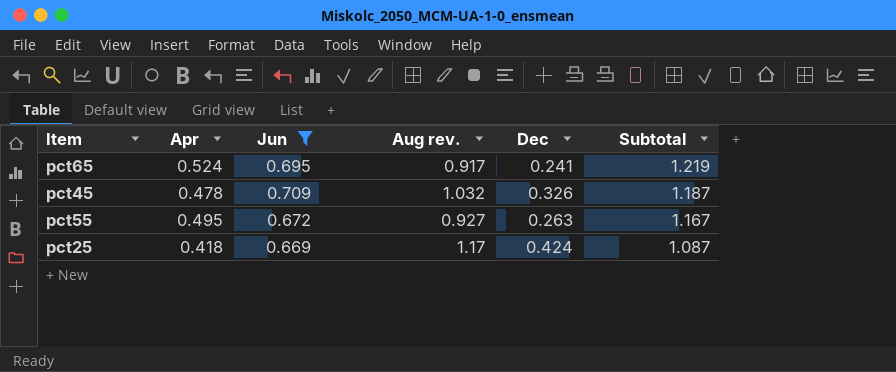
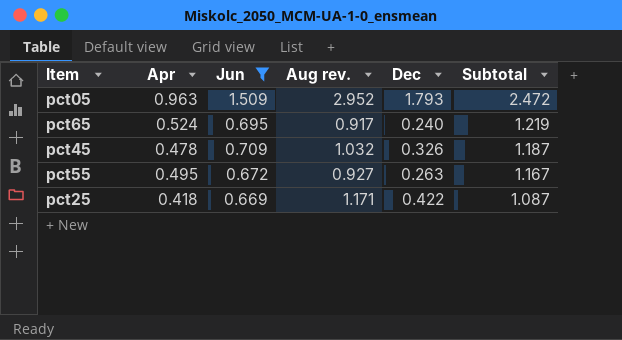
row pct05: none -> 0.963 | 1.509 | 2.952 | 1.793 | 2.472
pct65 | Dec: 0.241 -> 0.240
pct25 | Aug rev.: 1.17 -> 1.171
pct25 | Dec: 0.424 -> 0.422

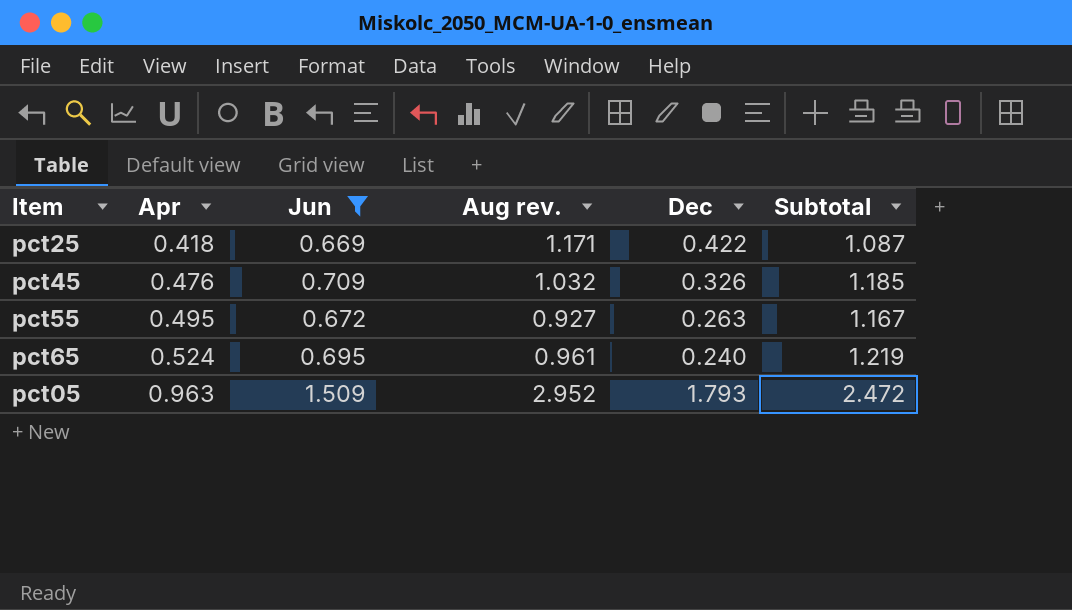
row order: Subtotal descending -> Apr ascending
pct45 | Apr: 0.478 -> 0.476
pct45 | Subtotal: 1.187 -> 1.185
pct65 | Aug rev.: 0.917 -> 0.961

